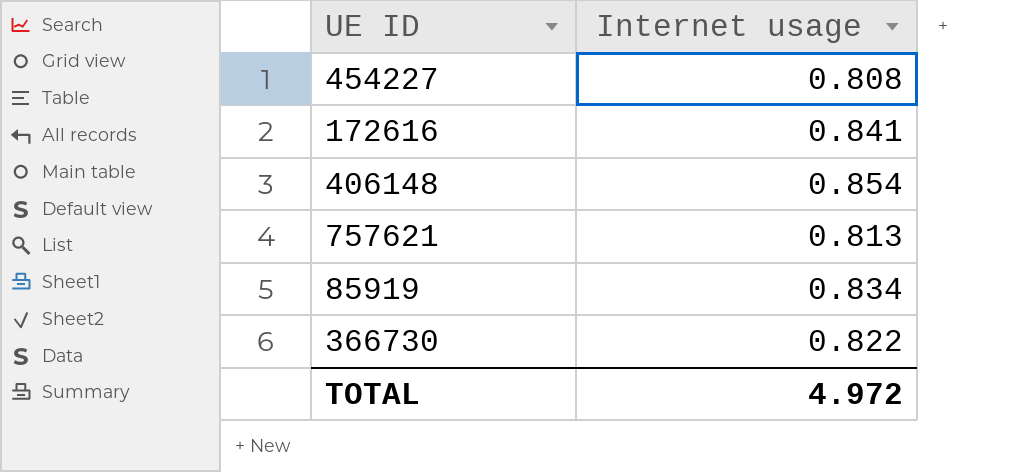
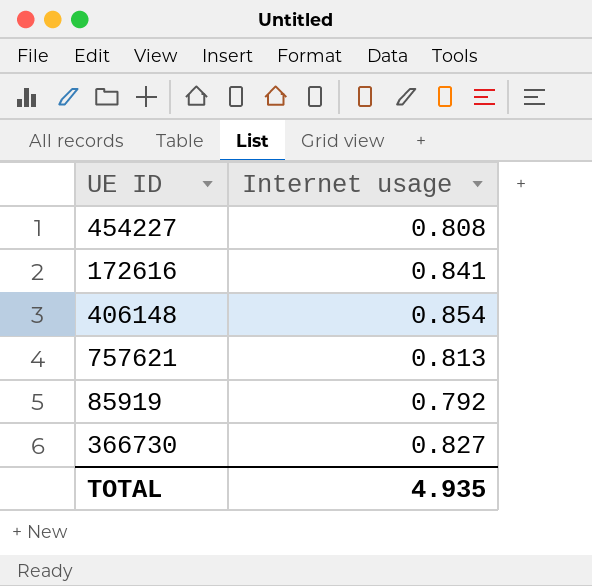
85919 | Internet usage: 0.834 -> 0.792
366730 | Internet usage: 0.822 -> 0.827
TOTAL | Internet usage: 4.972 -> 4.935

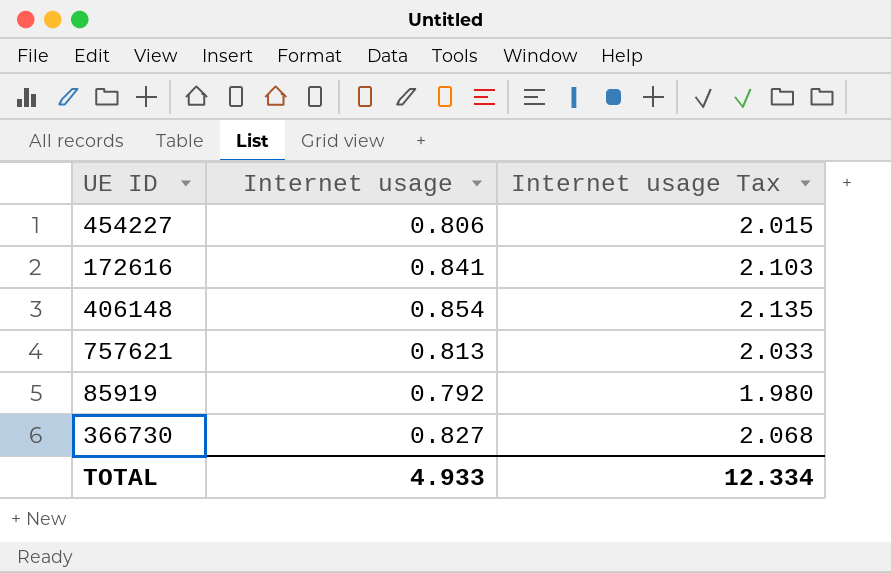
column Internet usage Tax | formula: none -> [Internet usage] * 2.5
454227 | Internet usage: 0.808 -> 0.806
TOTAL | Internet usage: 4.935 -> 4.933

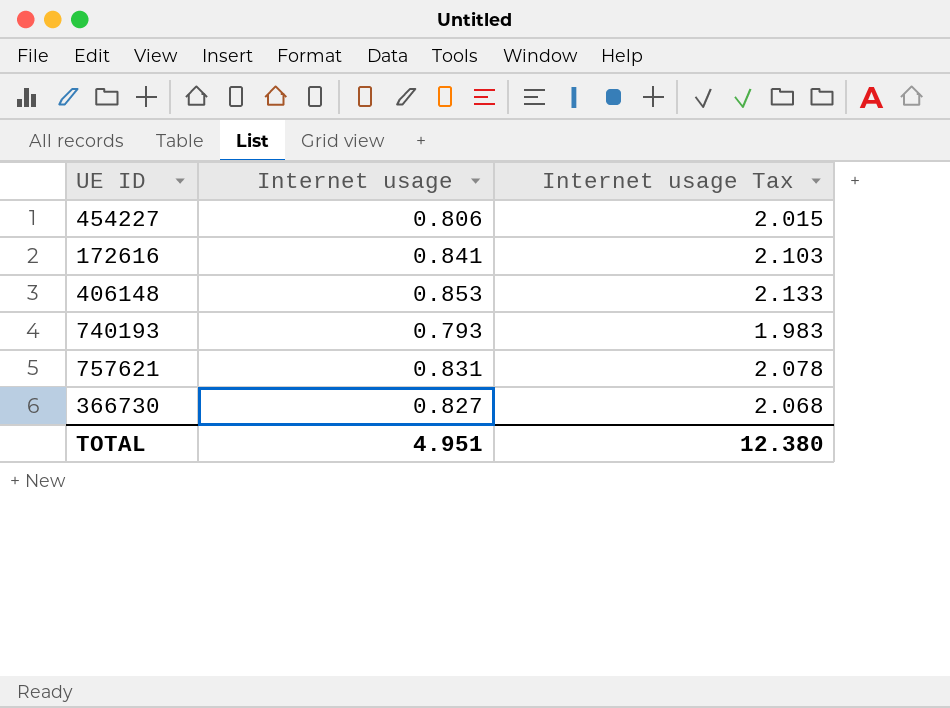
row 85919: 0.792 | 1.980 -> none
406148 | Internet usage: 0.854 -> 0.853
406148 | Internet usage Tax: 2.135 -> 2.133
row 740193: none -> 0.793 | 1.983
757621 | Internet usage: 0.813 -> 0.831
757621 | Internet usage Tax: 2.033 -> 2.078
TOTAL | Internet usage: 4.933 -> 4.951
TOTAL | Internet usage Tax: 12.334 -> 12.380

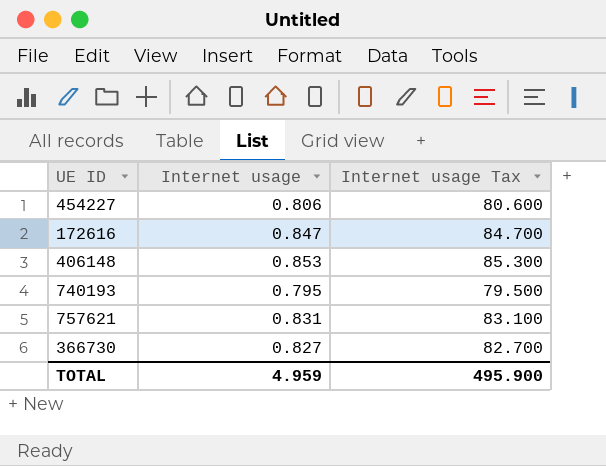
column Internet usage Tax | formula: [Internet usage] * 2.5 -> [Internet usage] * 100
172616 | Internet usage: 0.841 -> 0.847
740193 | Internet usage: 0.793 -> 0.795
TOTAL | Internet usage: 4.951 -> 4.959
TOTAL | Internet usage Tax: 12.380 -> 495.900

